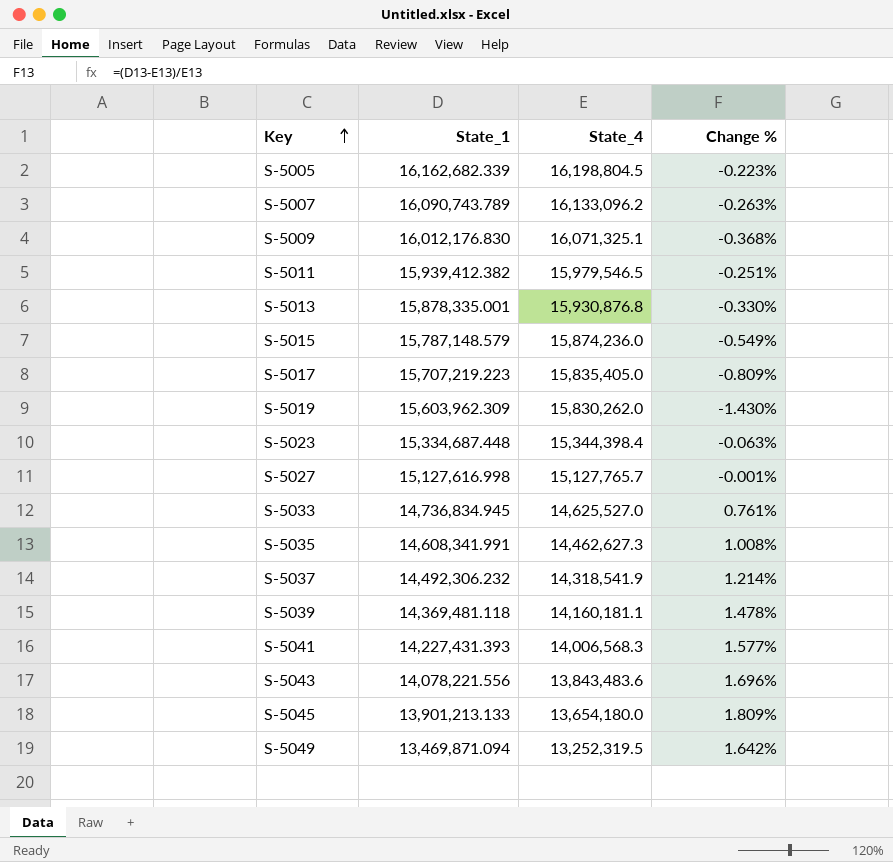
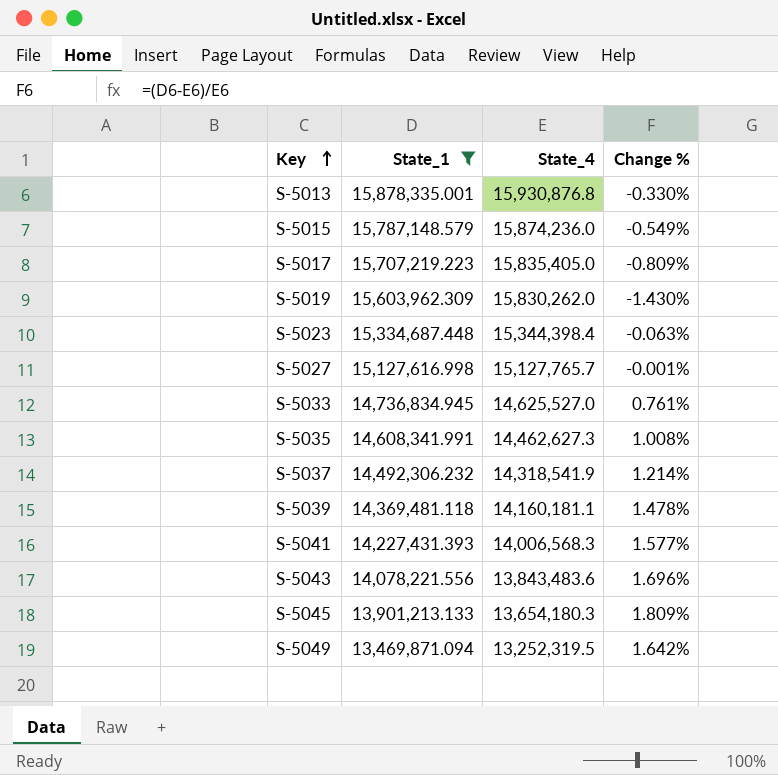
filter: none -> State_1 <= 15,878,335.001
S-5045 | State_4: 13,654,180.0 -> 13,654,180.3

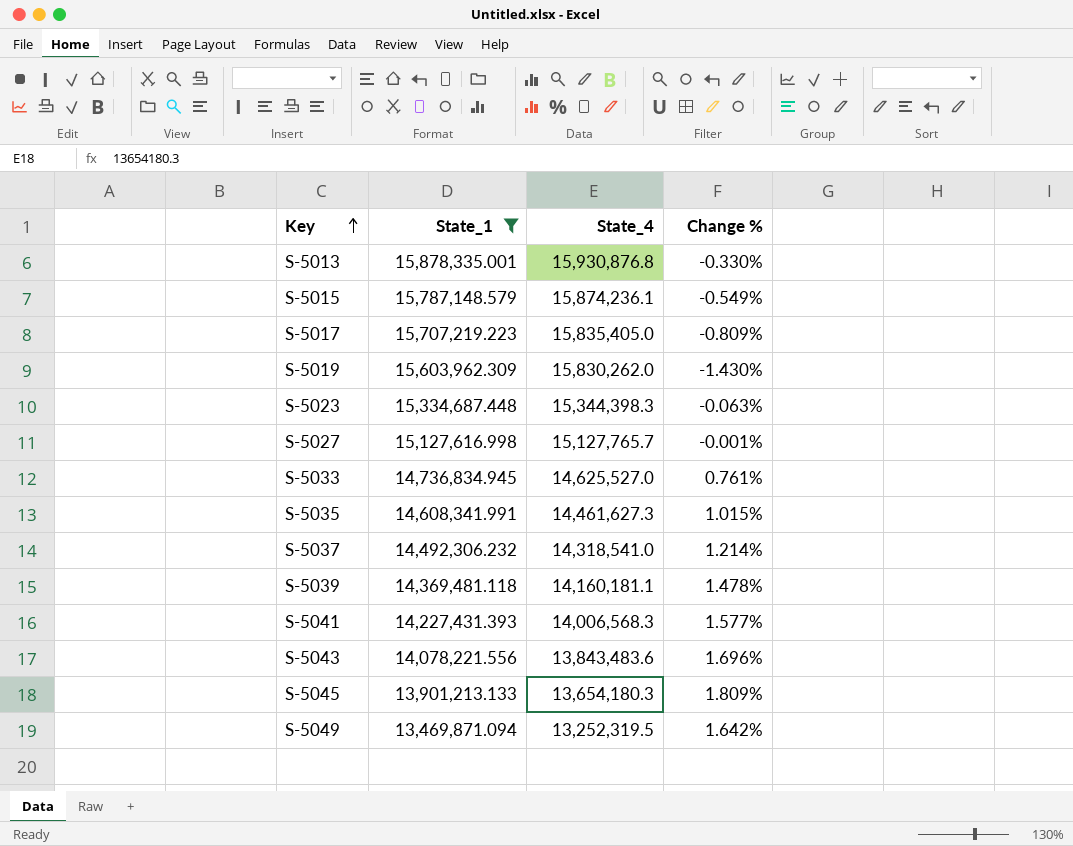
S-5015 | State_4: 15,874,236.0 -> 15,874,236.1
S-5023 | State_4: 15,344,398.4 -> 15,344,398.3
S-5035 | State_4: 14,462,627.3 -> 14,461,627.3
S-5035 | Change %: 1.008% -> 1.015%
S-5037 | State_4: 14,318,541.9 -> 14,318,541.0

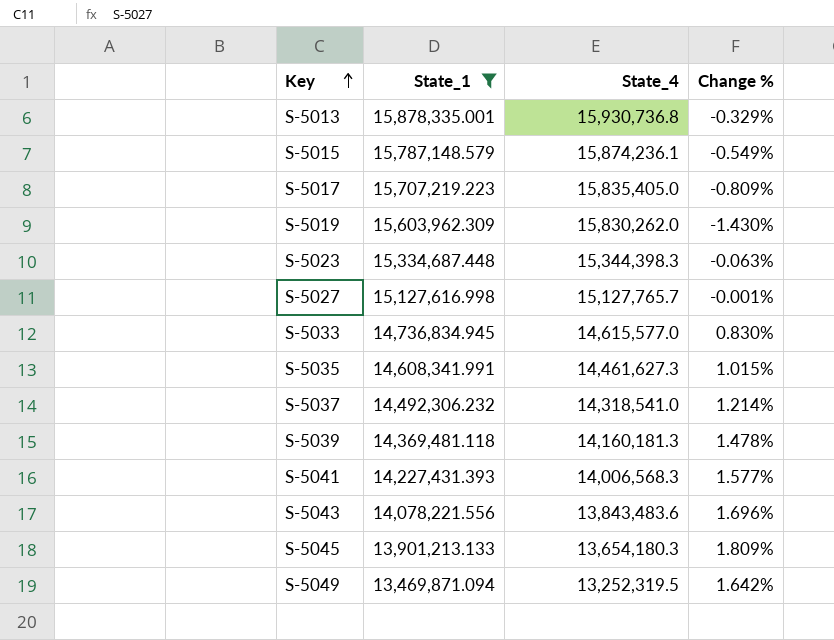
S-5013 | State_4: 15,930,876.8 -> 15,930,736.8
S-5013 | Change %: -0.330% -> -0.329%
S-5033 | State_4: 14,625,527.0 -> 14,615,577.0
S-5033 | Change %: 0.761% -> 0.830%
S-5039 | State_4: 14,160,181.1 -> 14,160,181.3

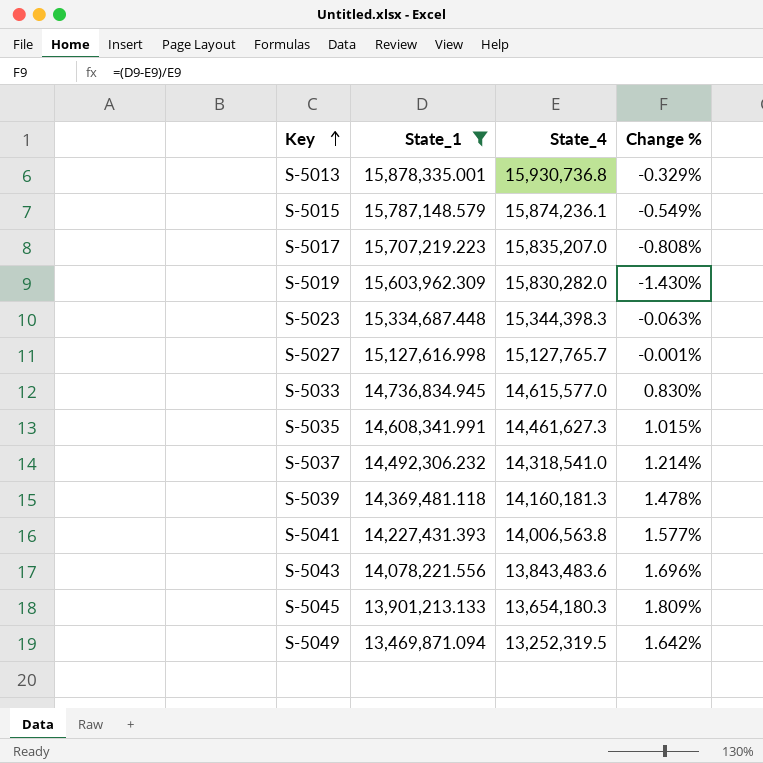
S-5017 | State_4: 15,835,405.0 -> 15,835,207.0
S-5017 | Change %: -0.809% -> -0.808%
S-5019 | State_4: 15,830,262.0 -> 15,830,282.0
S-5041 | State_4: 14,006,568.3 -> 14,006,563.8

